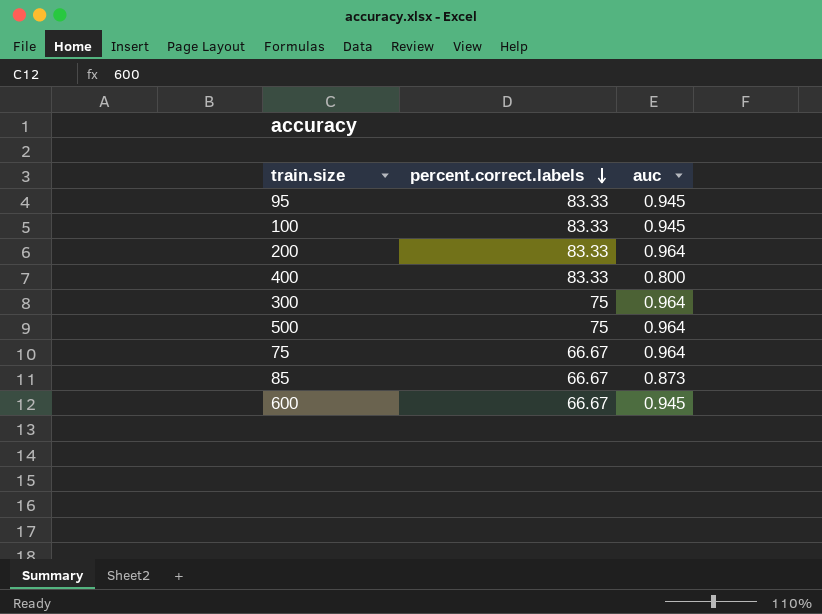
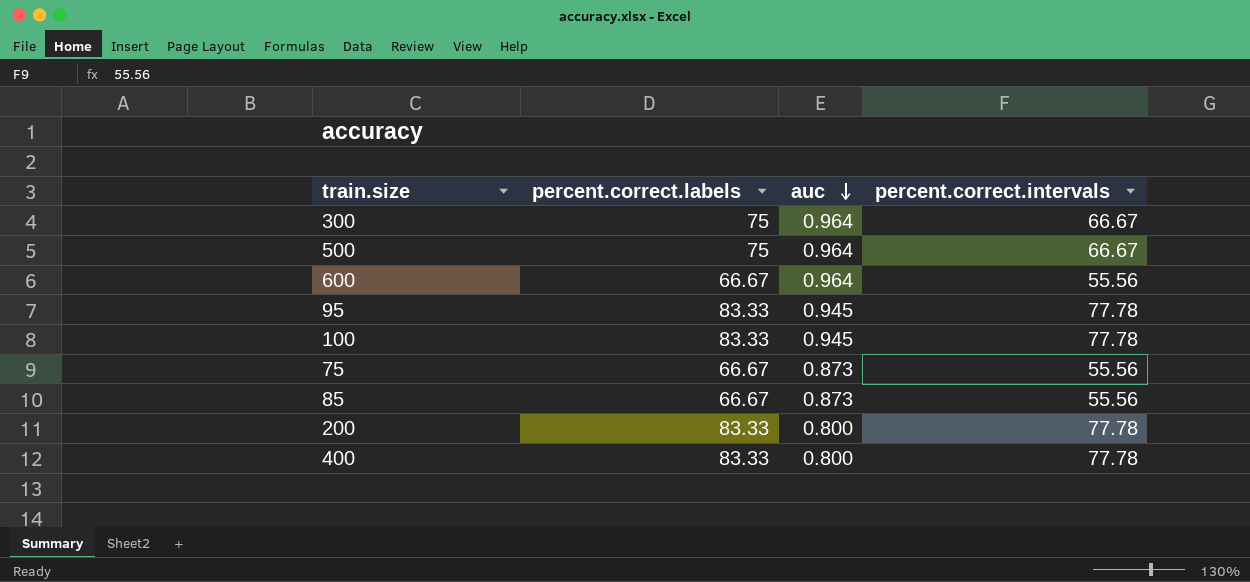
row order: percent.correct.labels descending -> auc descending
column percent.correct.intervals | position: none -> 4
600 | auc: 0.945 -> 0.964
75 | auc: 0.964 -> 0.873
200 | auc: 0.964 -> 0.800

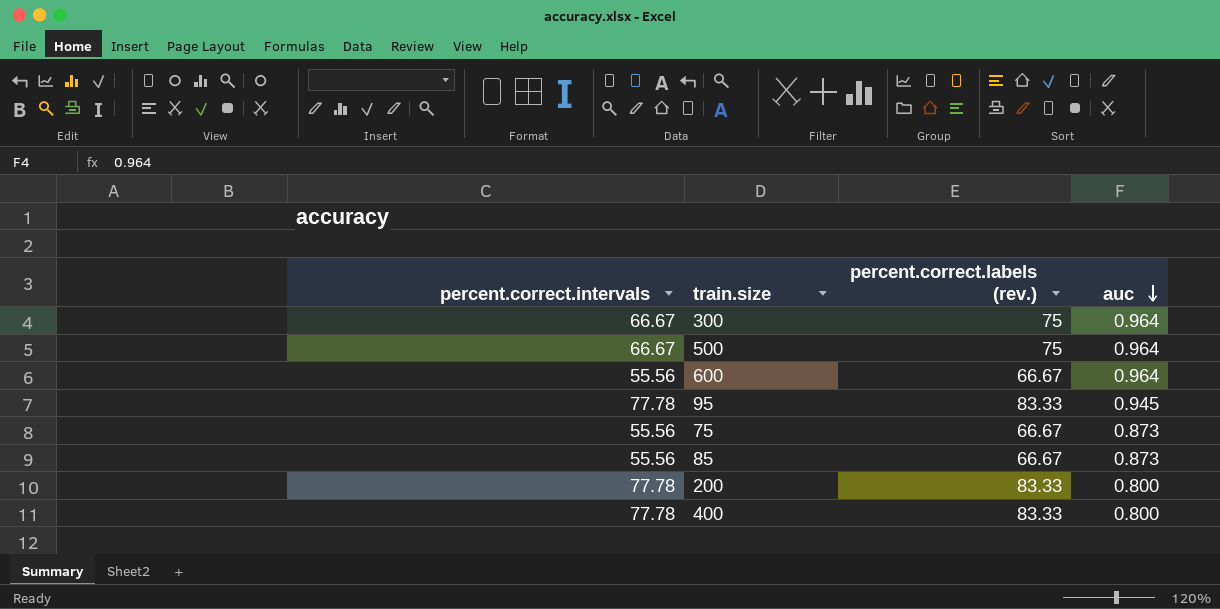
column percent.correct.intervals | position: 4 -> 1
column name: percent.correct.labels -> percent.correct.labels (rev.)
row 100: 83.33 | 0.945 | 77.78 -> none

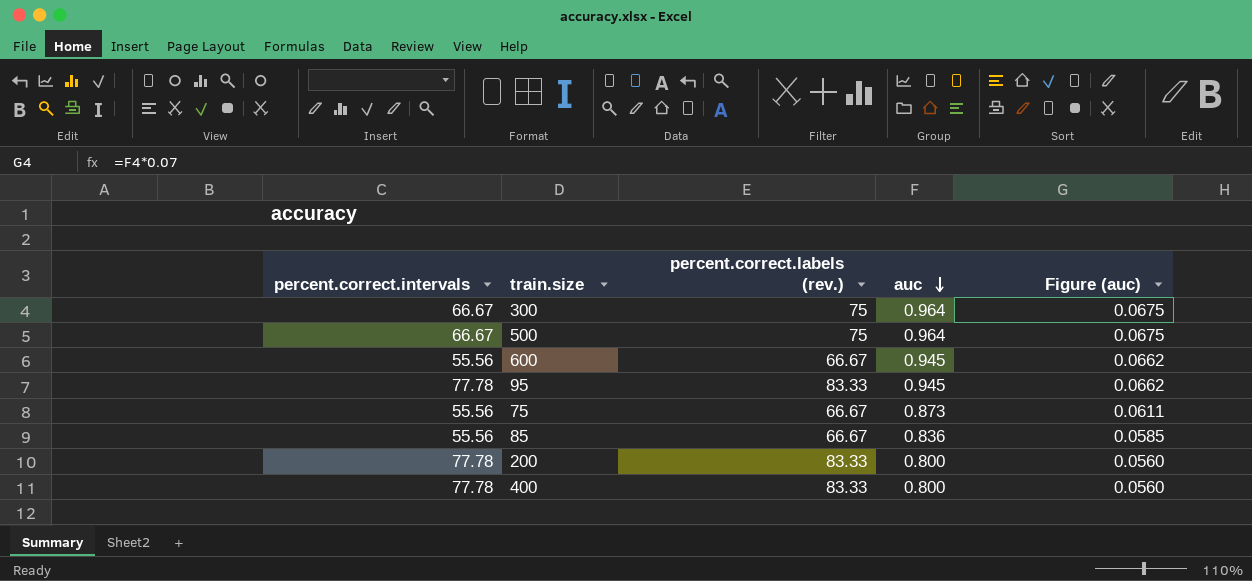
column Figure (auc) | formula: none -> [auc] * 0.07
600 | auc: 0.964 -> 0.945
85 | auc: 0.873 -> 0.836

